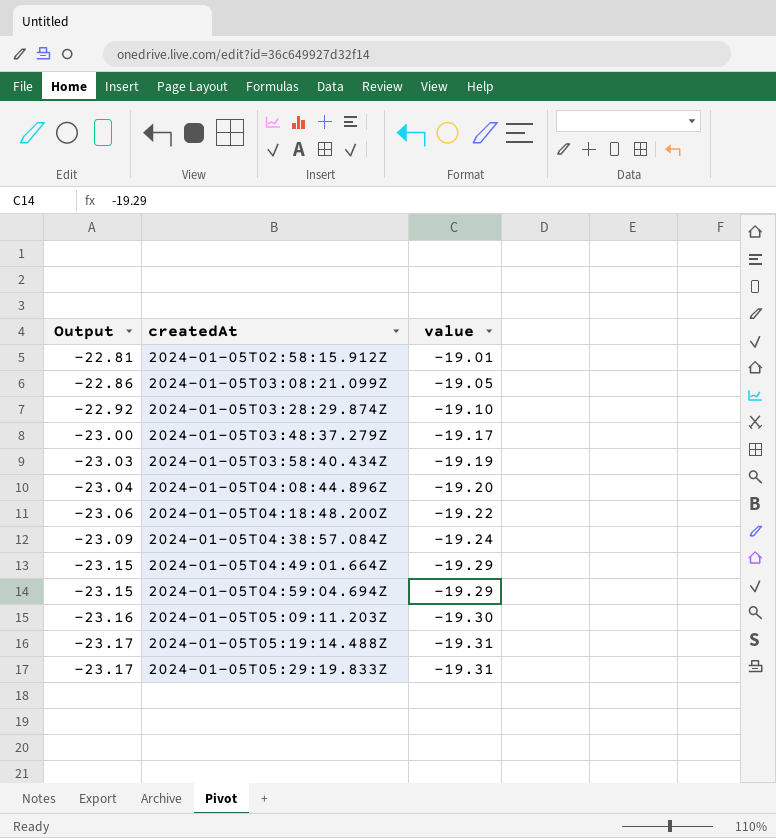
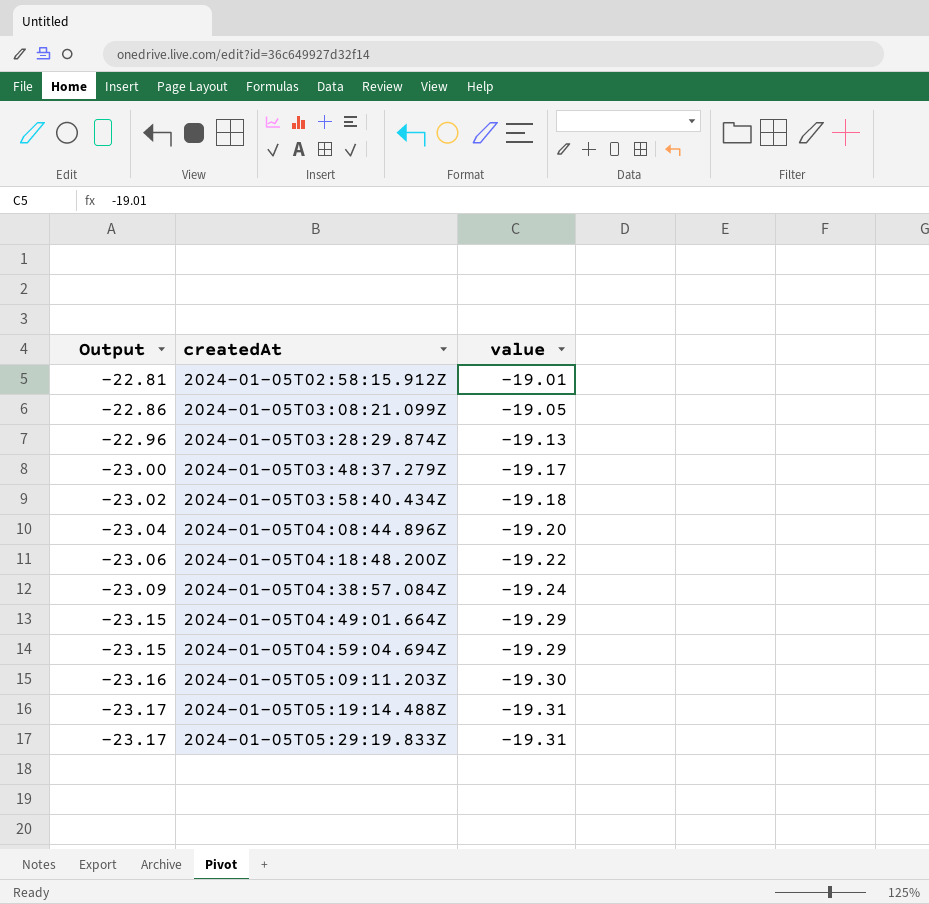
2024-01-05T03:28:29.874Z | Output: -22.92 -> -22.96
2024-01-05T03:28:29.874Z | value: -19.10 -> -19.13
2024-01-05T03:58:40.434Z | Output: -23.03 -> -23.02
2024-01-05T03:58:40.434Z | value: -19.19 -> -19.18

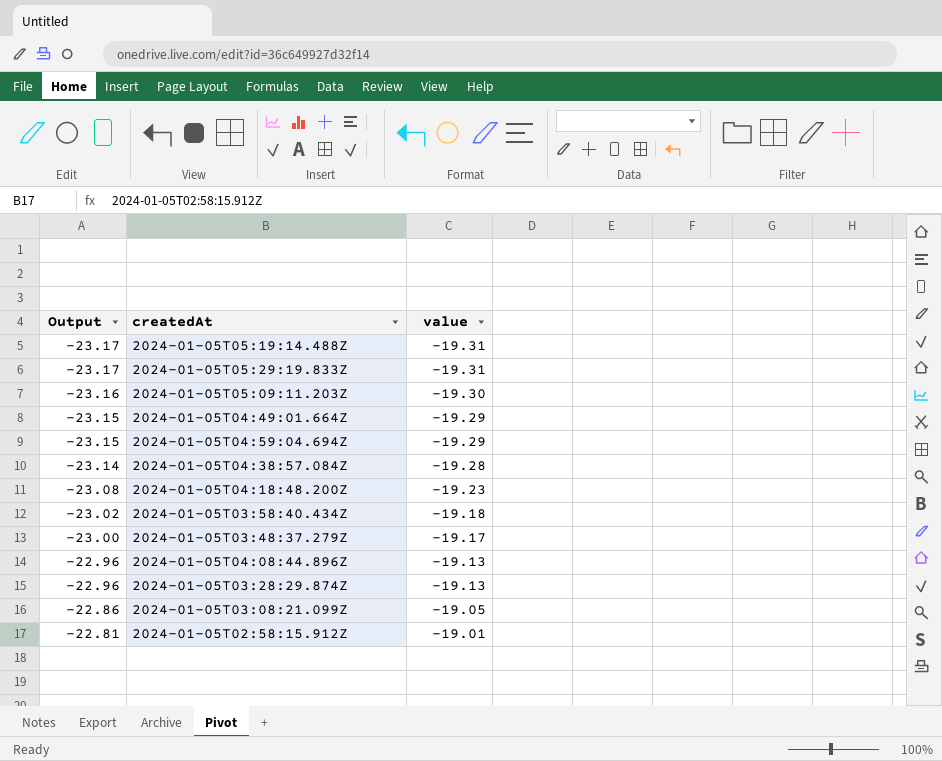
row order: Output descending -> Output ascending
2024-01-05T04:38:57.084Z | Output: -23.09 -> -23.14
2024-01-05T04:38:57.084Z | value: -19.24 -> -19.28
2024-01-05T04:18:48.200Z | Output: -23.06 -> -23.08
2024-01-05T04:18:48.200Z | value: -19.22 -> -19.23
2024-01-05T04:08:44.896Z | Output: -23.04 -> -22.96
2024-01-05T04:08:44.896Z | value: -19.20 -> -19.13

